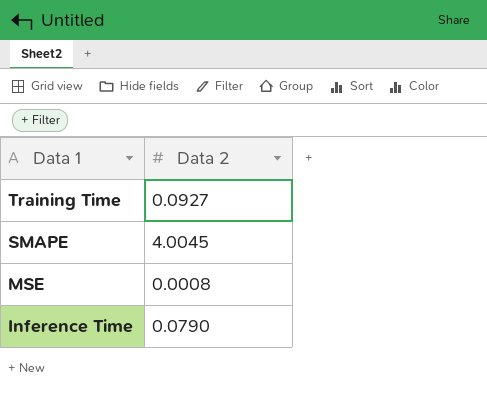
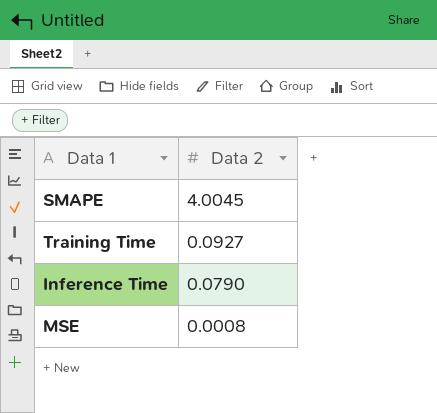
row order: Data 1 descending -> Data 2 descending

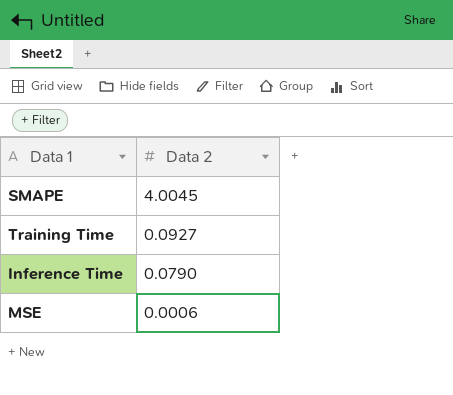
MSE | Data 2: 0.0008 -> 0.0006

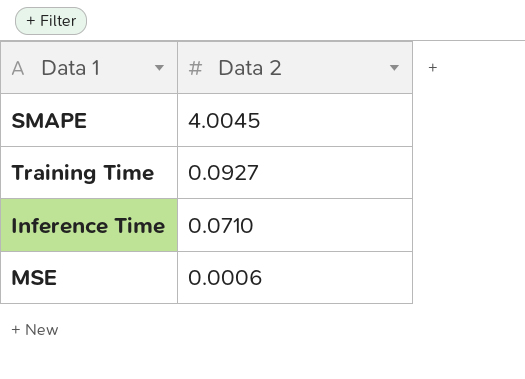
Inference Time | Data 2: 0.0790 -> 0.0710

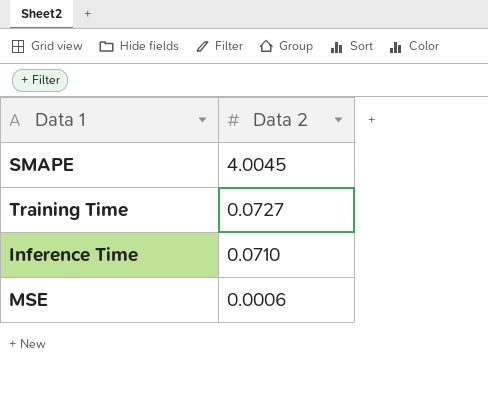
Training Time | Data 2: 0.0927 -> 0.0727

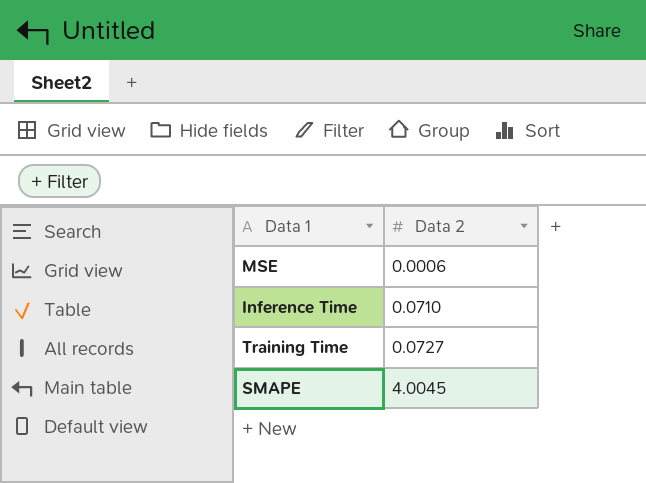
row order: Data 2 descending -> Data 2 ascending

